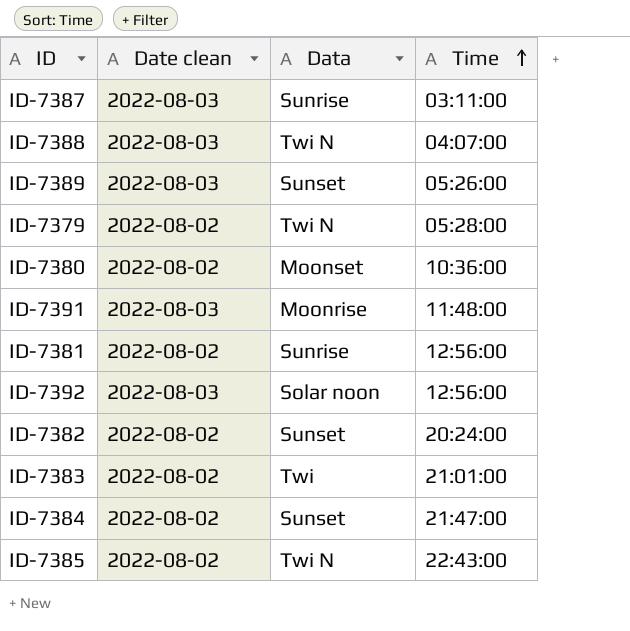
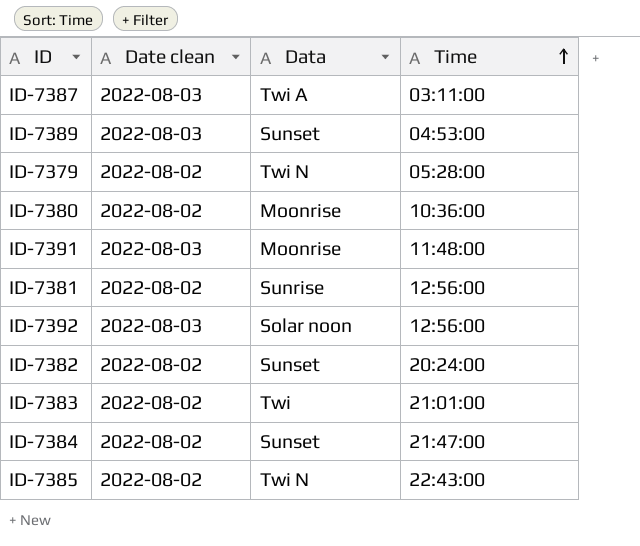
row ID-7388: 2022-08-03 | Twi N | 04:07:00 -> none
ID-7387 | Data: Sunrise -> Twi A
ID-7389 | Time: 05:26:00 -> 04:53:00
ID-7380 | Data: Moonset -> Moonrise

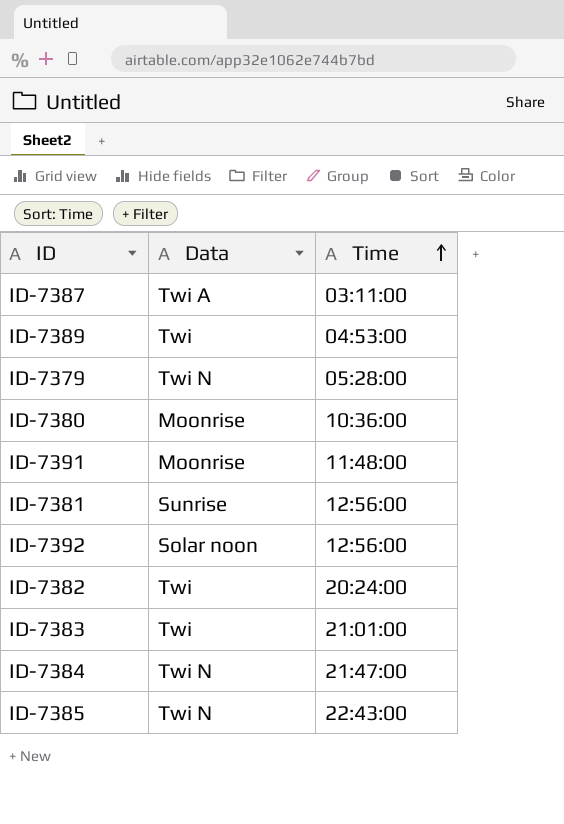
column Date clean | position: 2 -> none
ID-7389 | Data: Sunset -> Twi
ID-7382 | Data: Sunset -> Twi
ID-7384 | Data: Sunset -> Twi N

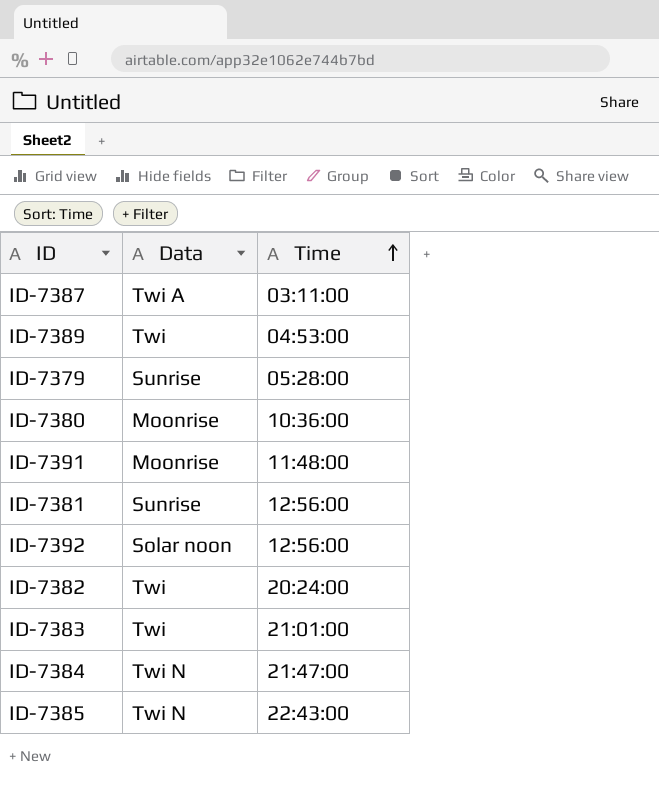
ID-7379 | Data: Twi N -> Sunrise

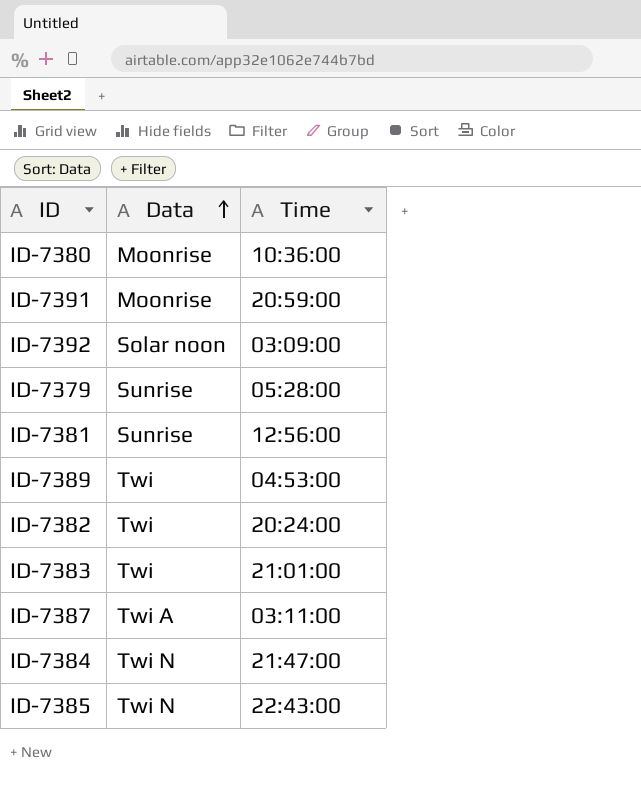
row order: Time ascending -> Data ascending
ID-7391 | Time: 11:48:00 -> 20:59:00
ID-7392 | Time: 12:56:00 -> 03:09:00

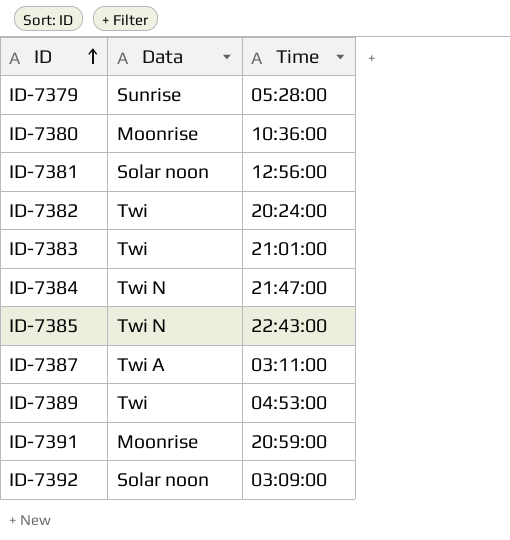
row order: Data ascending -> ID ascending
ID-7381 | Data: Sunrise -> Solar noon

